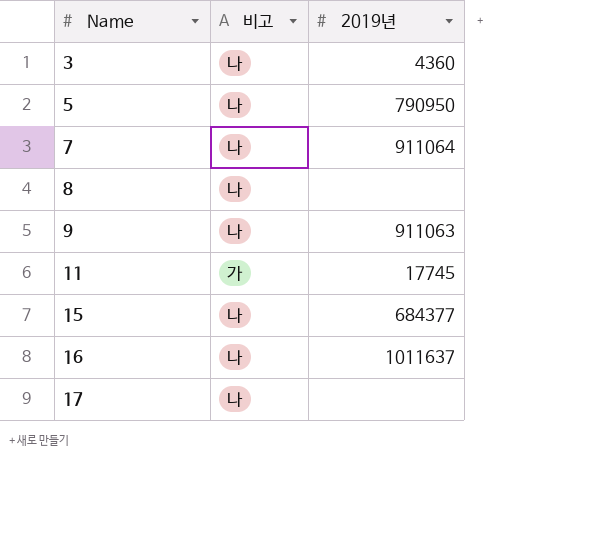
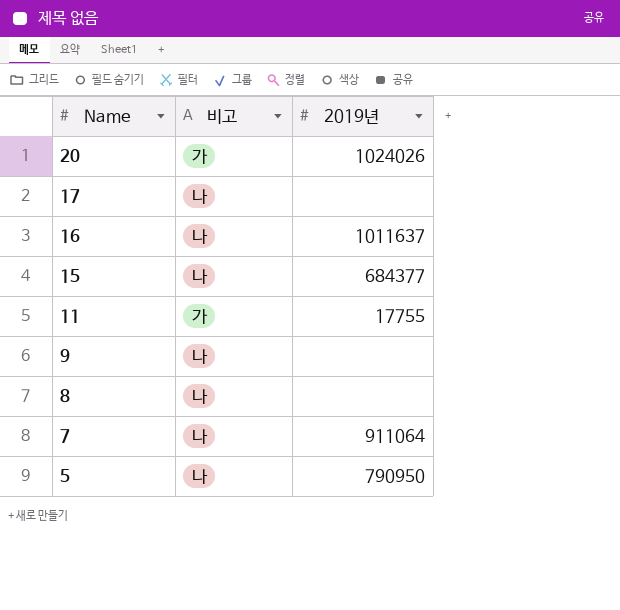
row order: Name ascending -> Name descending
row 3: 나 | 4360 -> none
row 20: none -> 가 | 1024026
11 | 2019년: 17745 -> 17755
9 | 2019년: 911063 -> none

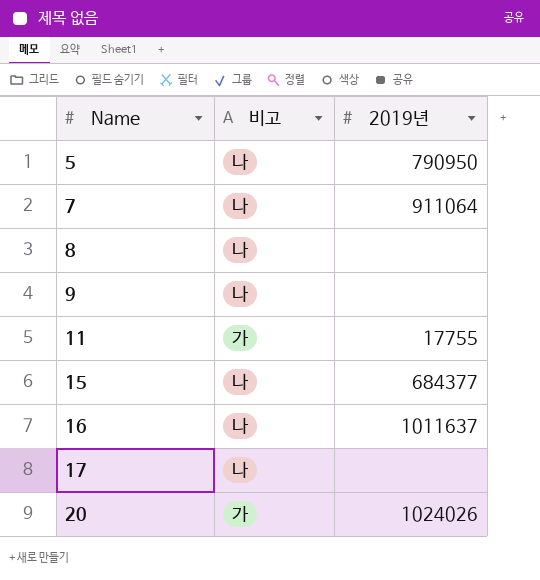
row order: Name descending -> Name ascending

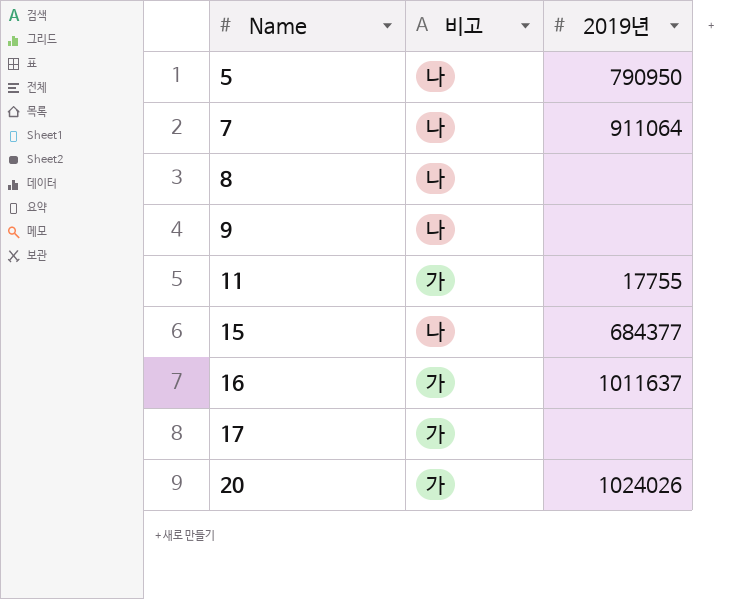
16 | 비고: 나 -> 가
17 | 비고: 나 -> 가

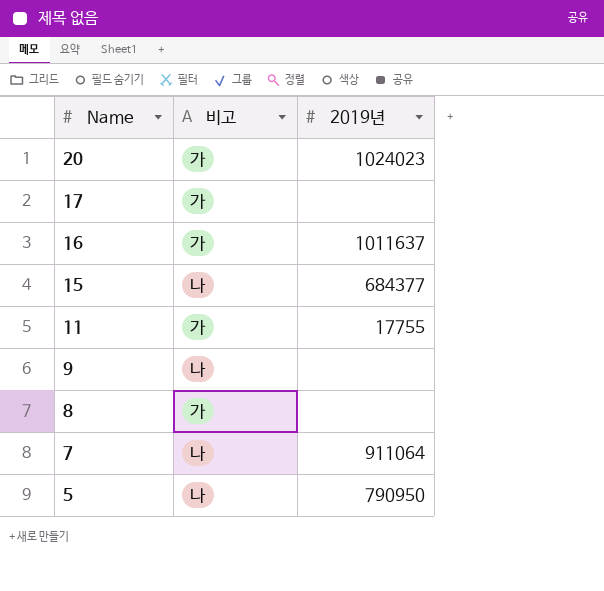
row order: Name ascending -> Name descending
20 | 2019년: 1024026 -> 1024023
8 | 비고: 나 -> 가

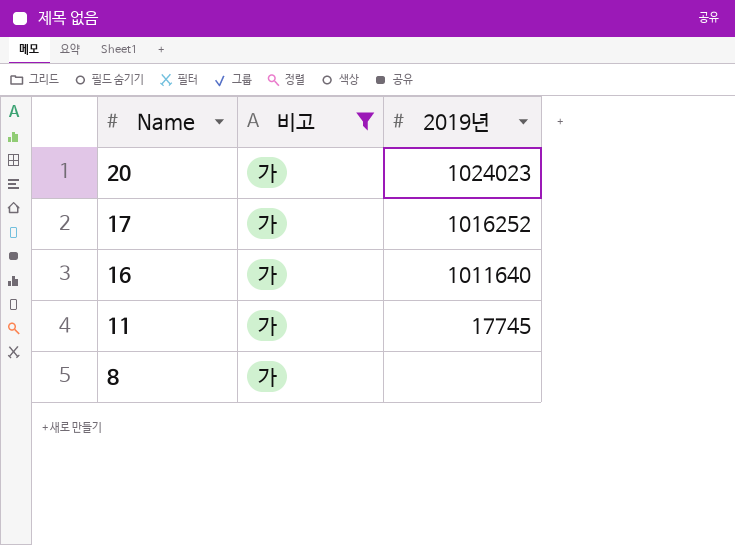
filter: none -> 비고 = 가
17 | 2019년: none -> 1016252
16 | 2019년: 1011637 -> 1011640
11 | 2019년: 17755 -> 17745

